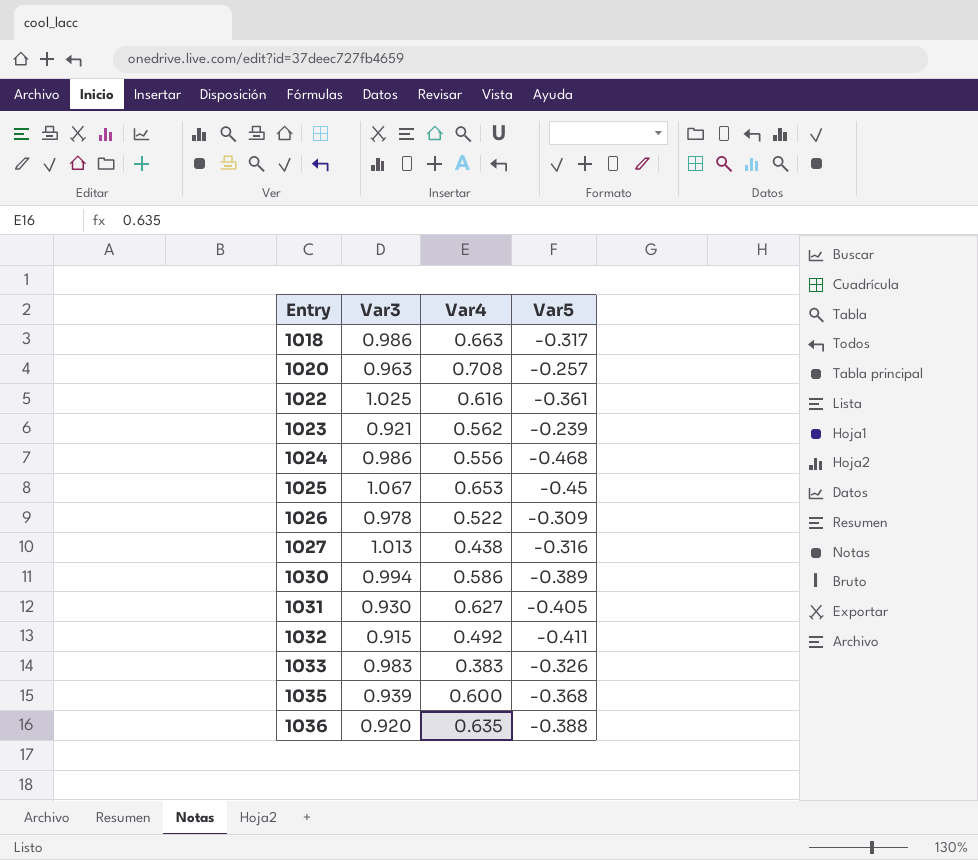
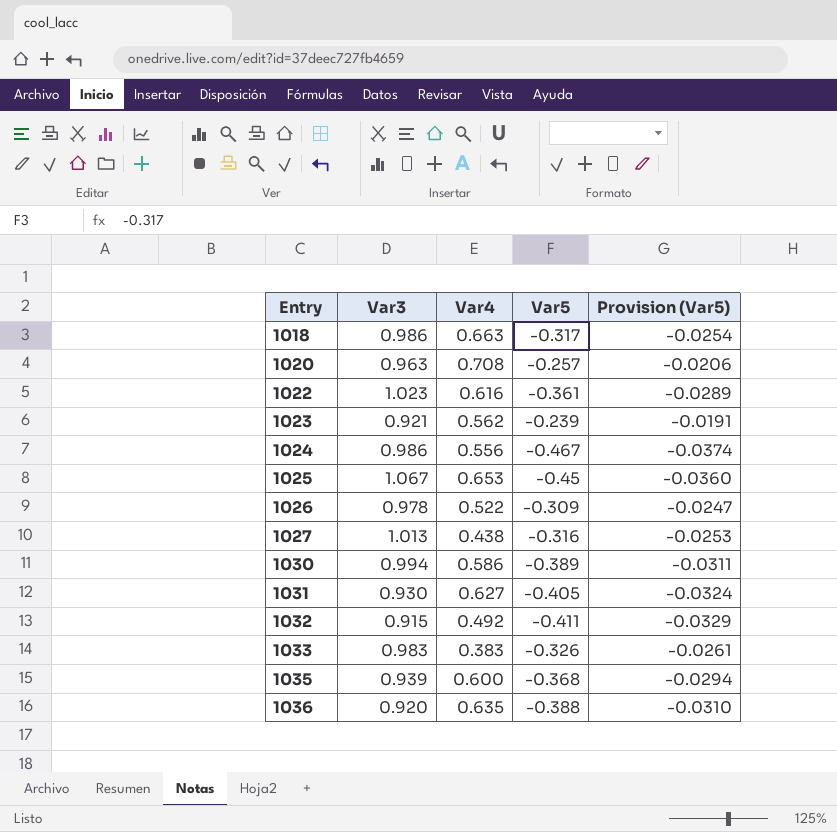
column Provision (Var5) | formula: none -> [Var5] * 0.08
1022 | Var3: 1.025 -> 1.023
1024 | Var5: -0.468 -> -0.467

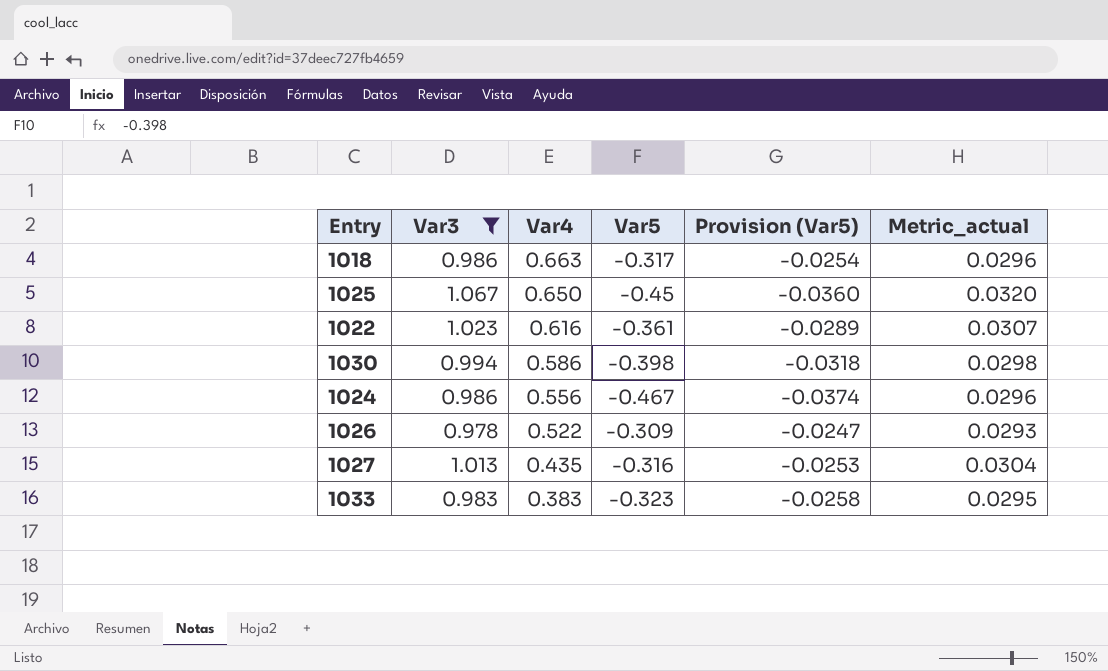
filter: none -> Var3 >= 0.978
row order: Entry ascending -> Var4 descending
column Metric_actual | formula: none -> [Var3] * 0.03
1025 | Var4: 0.653 -> 0.650
1030 | Var5: -0.389 -> -0.398
1030 | Provision (Var5): -0.0311 -> -0.0318
1027 | Var4: 0.438 -> 0.435
1033 | Var5: -0.326 -> -0.323
1033 | Provision (Var5): -0.0261 -> -0.0258

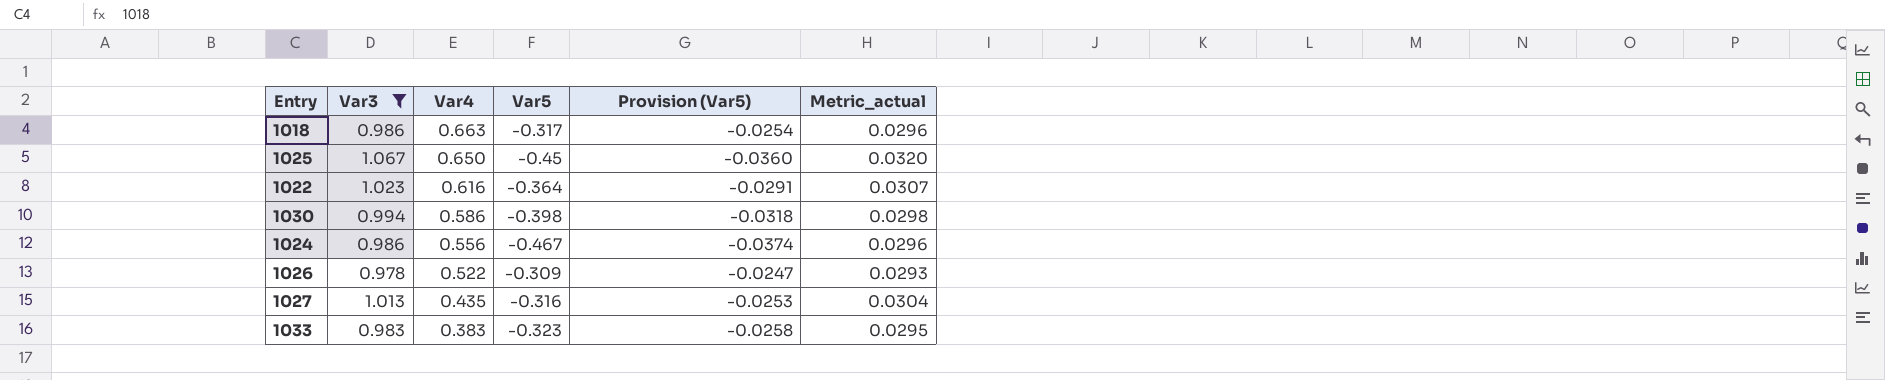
1022 | Var5: -0.361 -> -0.364
1022 | Provision (Var5): -0.0289 -> -0.0291

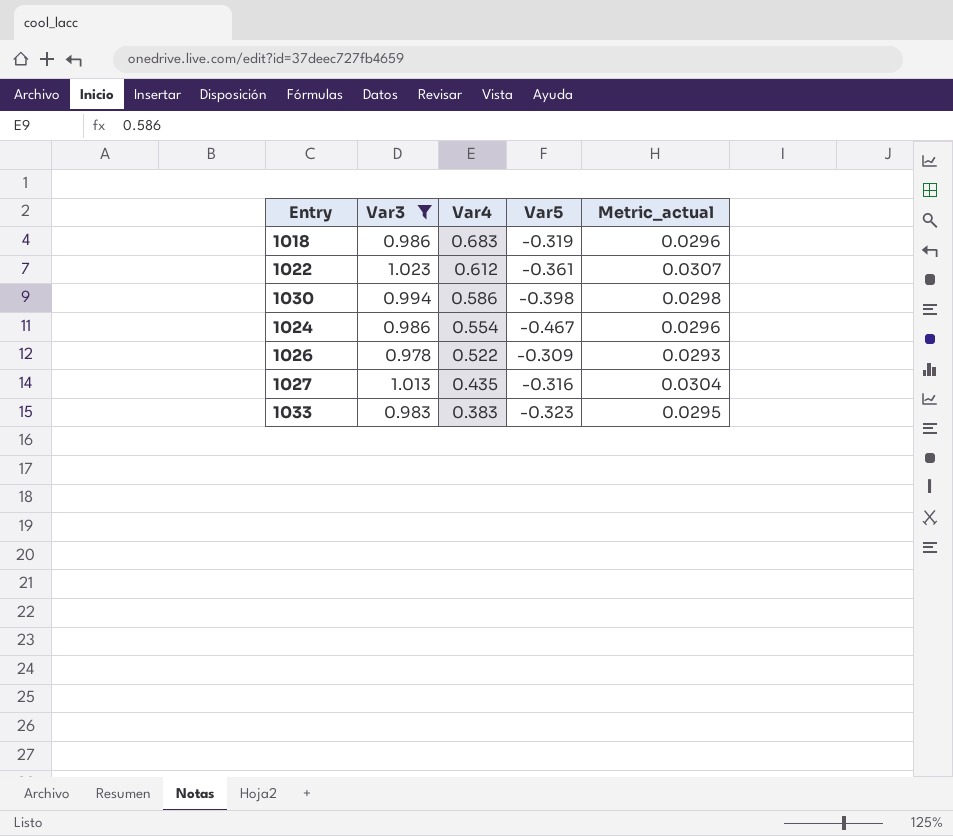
column Provision (Var5) | formula: [Var5] * 0.08 -> none
row 1025: 1.067 | 0.650 | -0.45 | -0.0360 | 0.0320 -> none
1018 | Var4: 0.663 -> 0.683
1018 | Var5: -0.317 -> -0.319
1022 | Var4: 0.616 -> 0.612
1022 | Var5: -0.364 -> -0.361
1024 | Var4: 0.556 -> 0.554

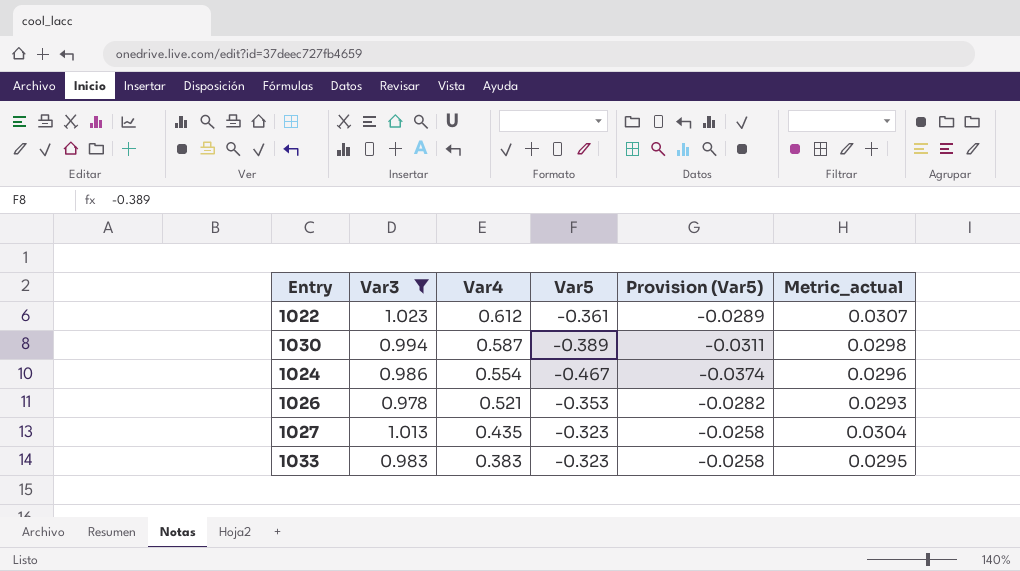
column Provision (Var5) | formula: none -> [Var5] * 0.08
row 1018: 0.986 | 0.683 | -0.319 | 0.0296 -> none
1030 | Var4: 0.586 -> 0.587
1030 | Var5: -0.398 -> -0.389
1026 | Var4: 0.522 -> 0.521
1026 | Var5: -0.309 -> -0.353
1027 | Var5: -0.316 -> -0.323

